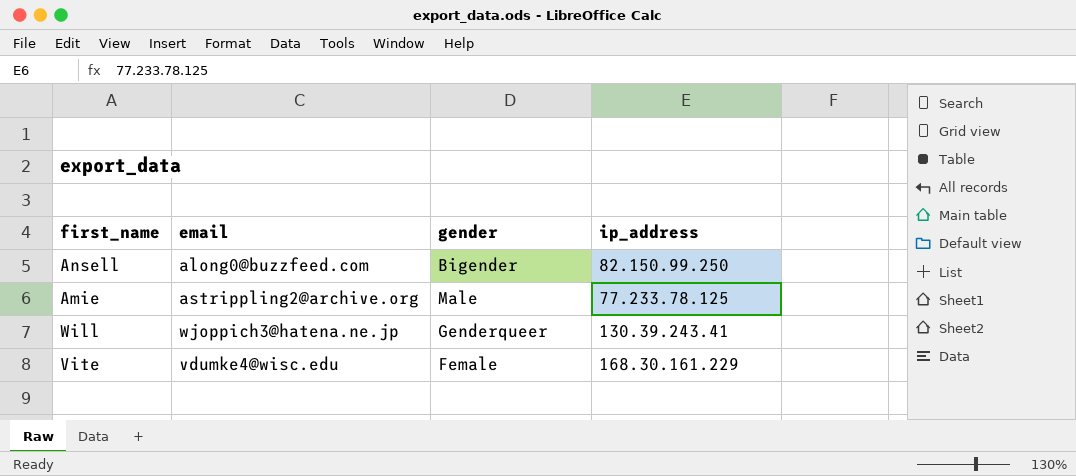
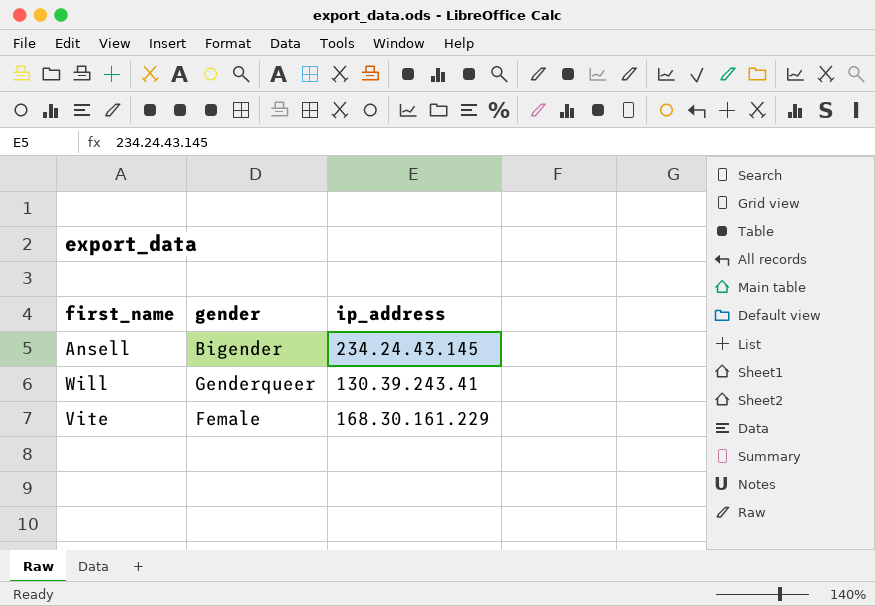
column email | position: 2 -> none
row Amie: astrippling2@archive.org | Male | 77.233.78.125 -> none
Ansell | ip_address: 82.150.99.250 -> 234.24.43.145

